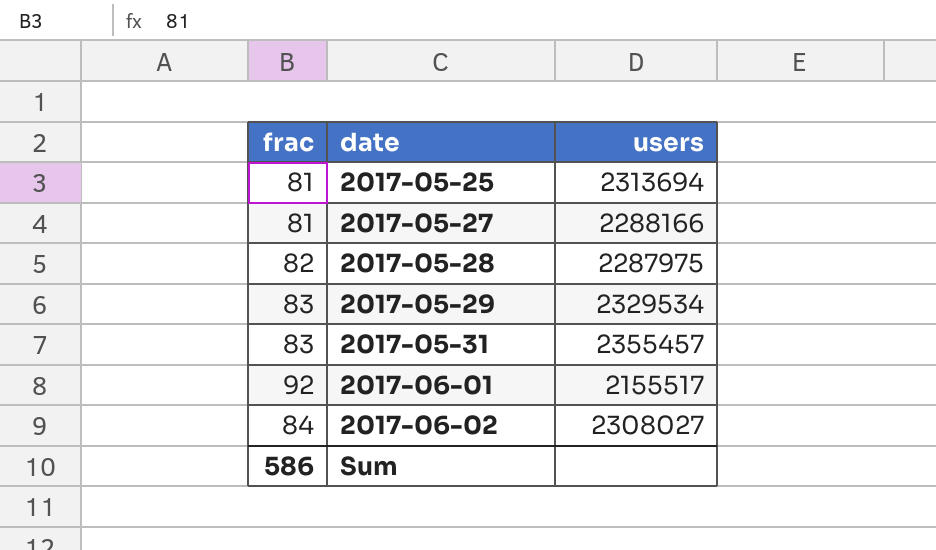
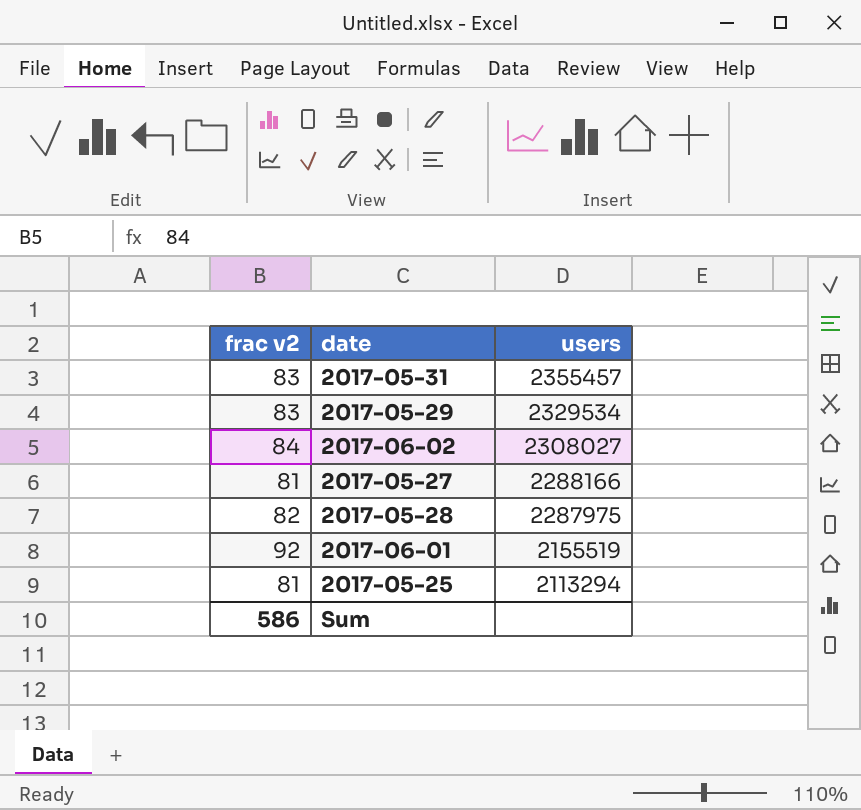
row order: date ascending -> users descending
column name: frac -> frac v2
2017-06-01 | users: 2155517 -> 2155519
2017-05-25 | users: 2313694 -> 2113294

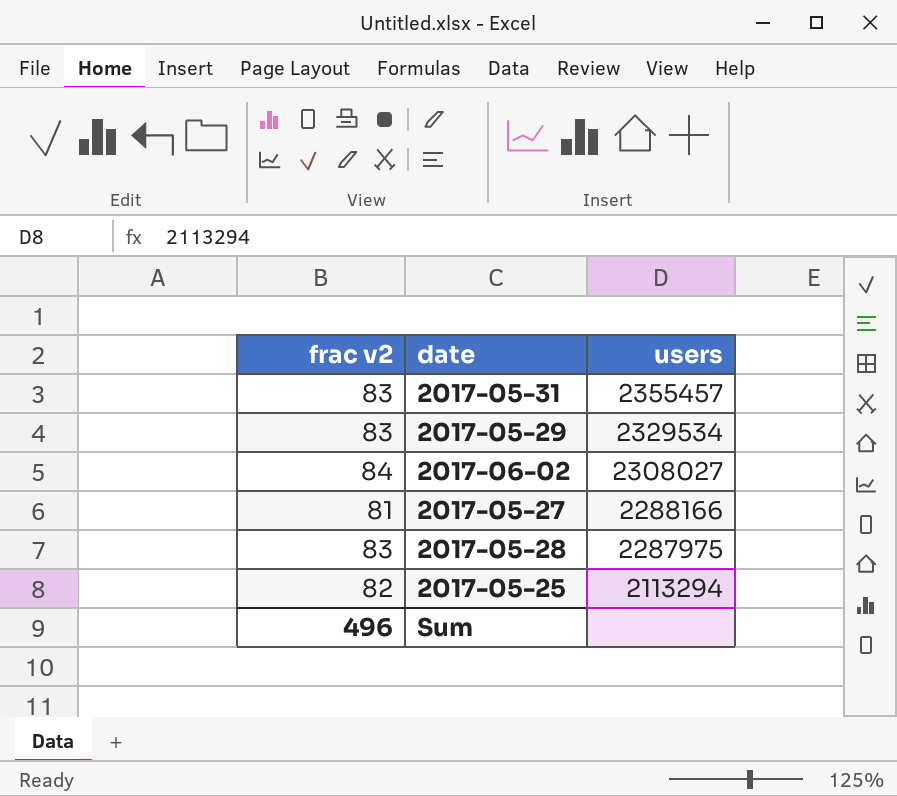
row 2017-06-01: 92 | 2155519 -> none
2017-05-28 | frac v2: 82 -> 83
2017-05-25 | frac v2: 81 -> 82
Sum | frac v2: 586 -> 496

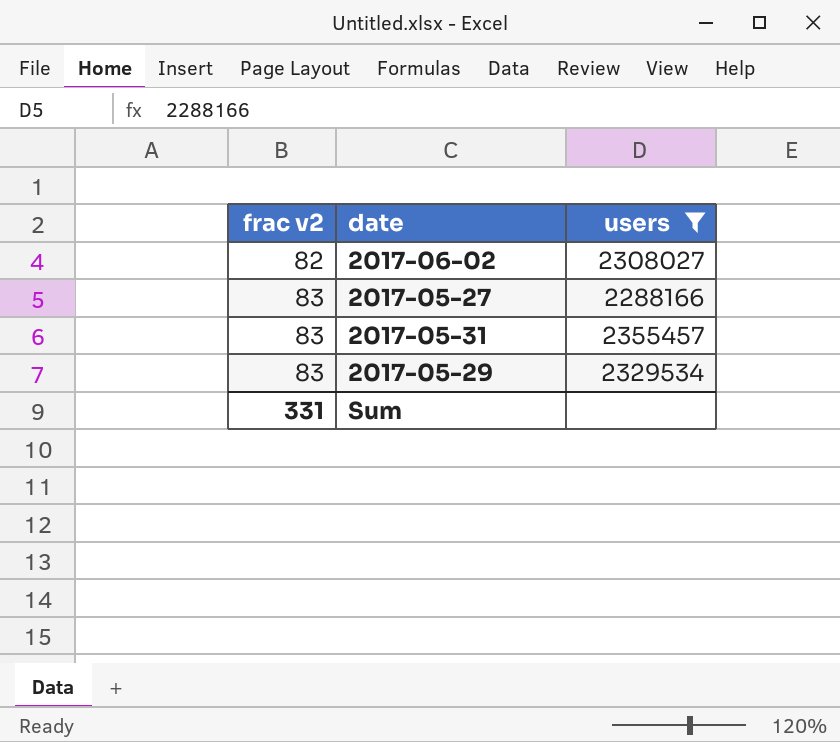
filter: none -> users >= 2288166
row order: users descending -> frac v2 ascending
2017-06-02 | frac v2: 84 -> 82
2017-05-27 | frac v2: 81 -> 83
Sum | frac v2: 496 -> 331

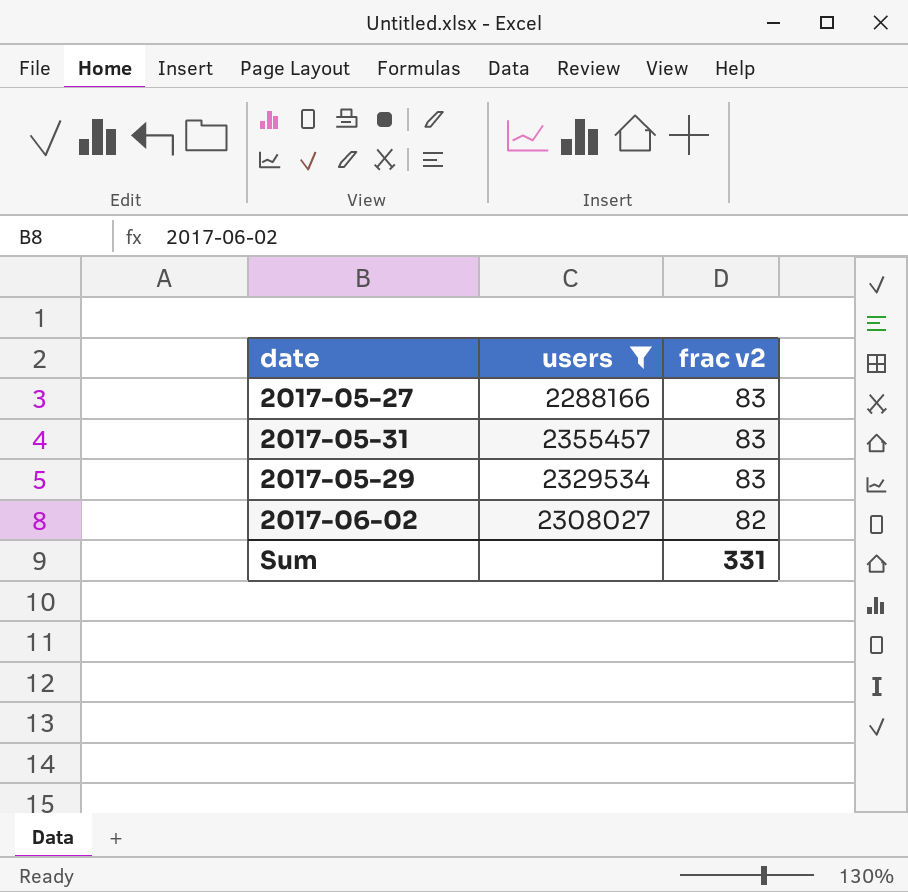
row order: frac v2 ascending -> frac v2 descending
column frac v2 | position: 1 -> 3

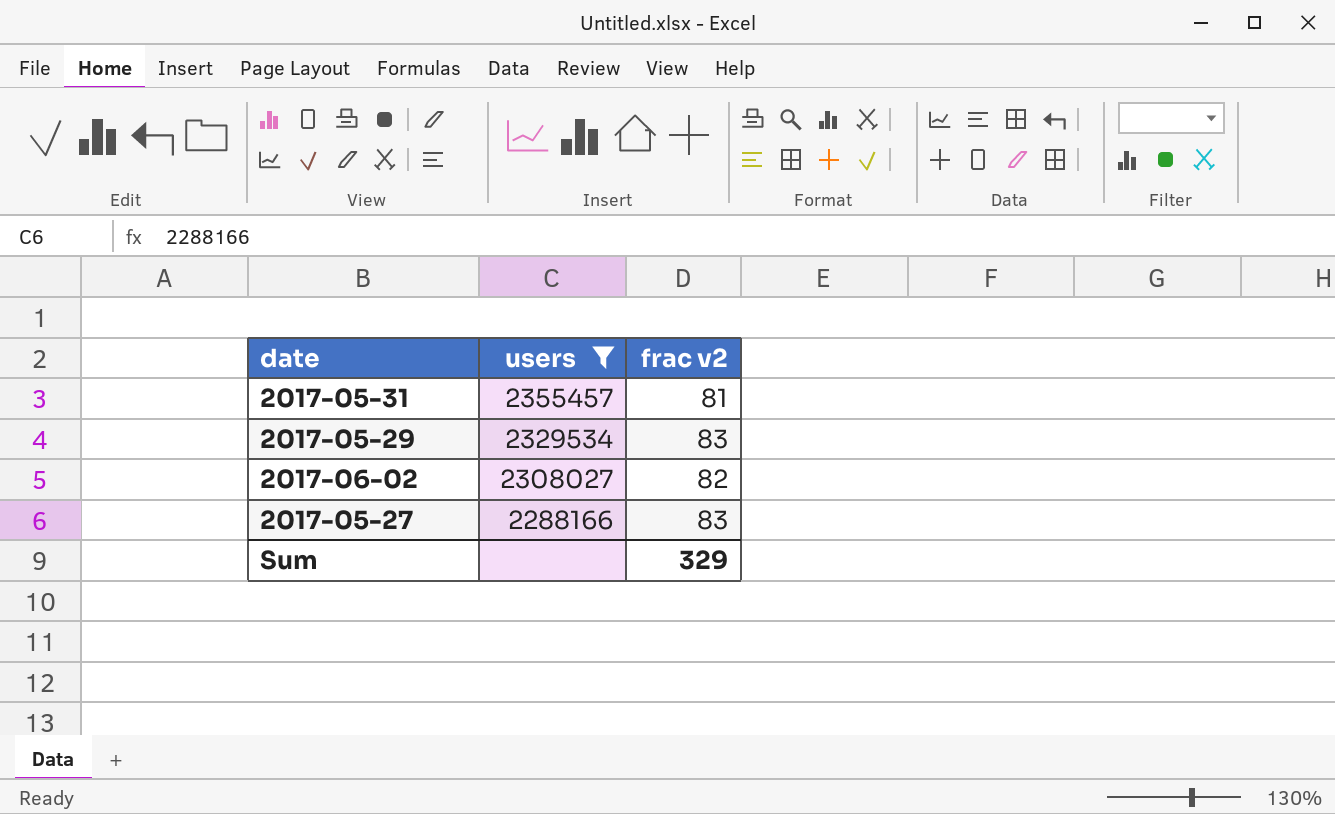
row order: frac v2 descending -> users descending
2017-05-31 | frac v2: 83 -> 81
Sum | frac v2: 331 -> 329

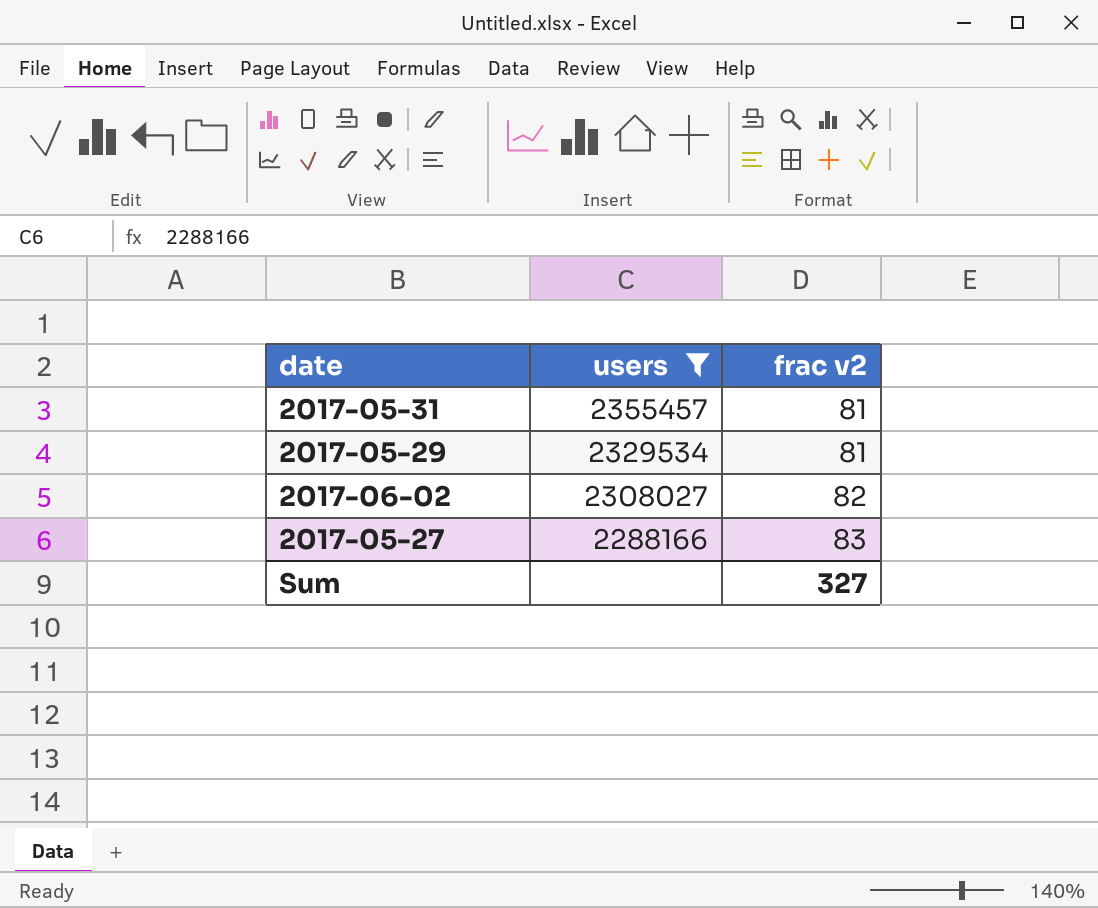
2017-05-29 | frac v2: 83 -> 81
Sum | frac v2: 329 -> 327

